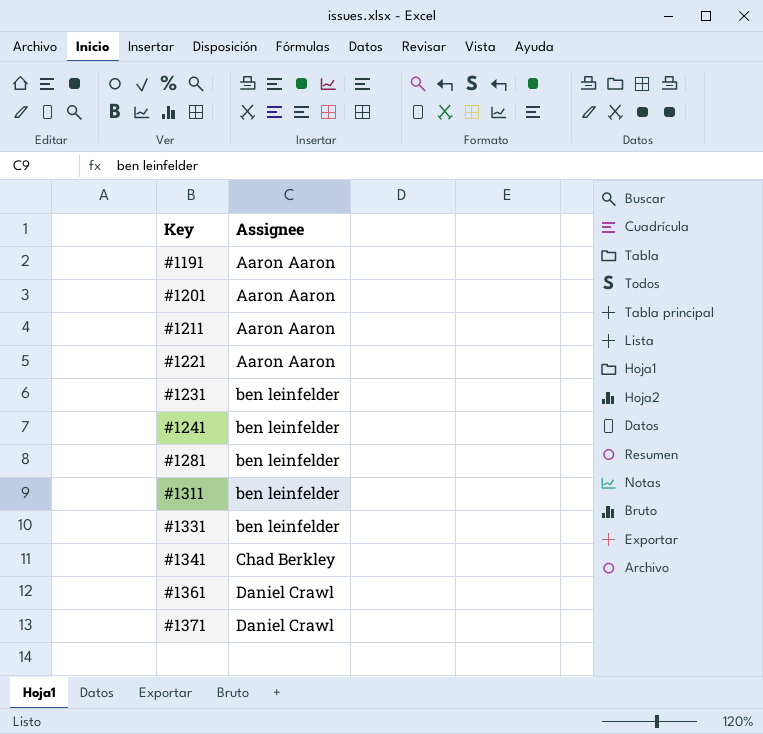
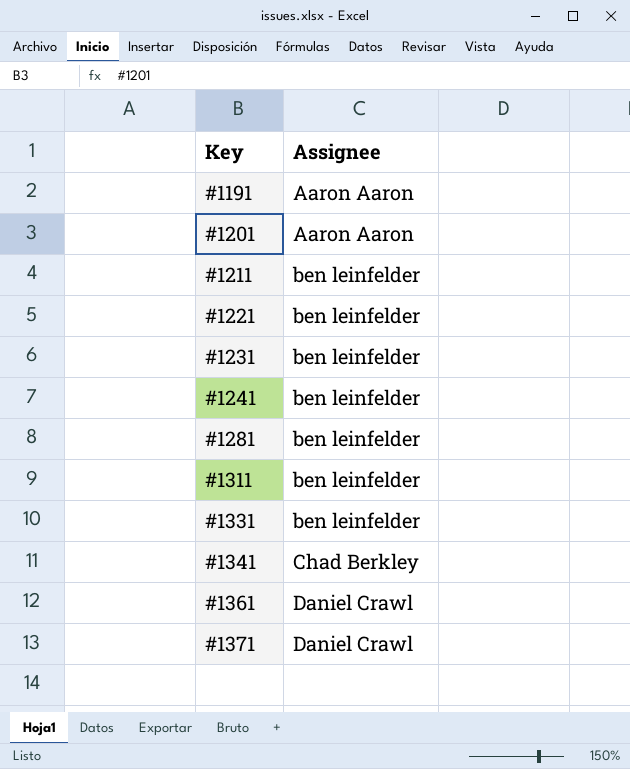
#1211 | Assignee: Aaron Aaron -> ben leinfelder
#1221 | Assignee: Aaron Aaron -> ben leinfelder

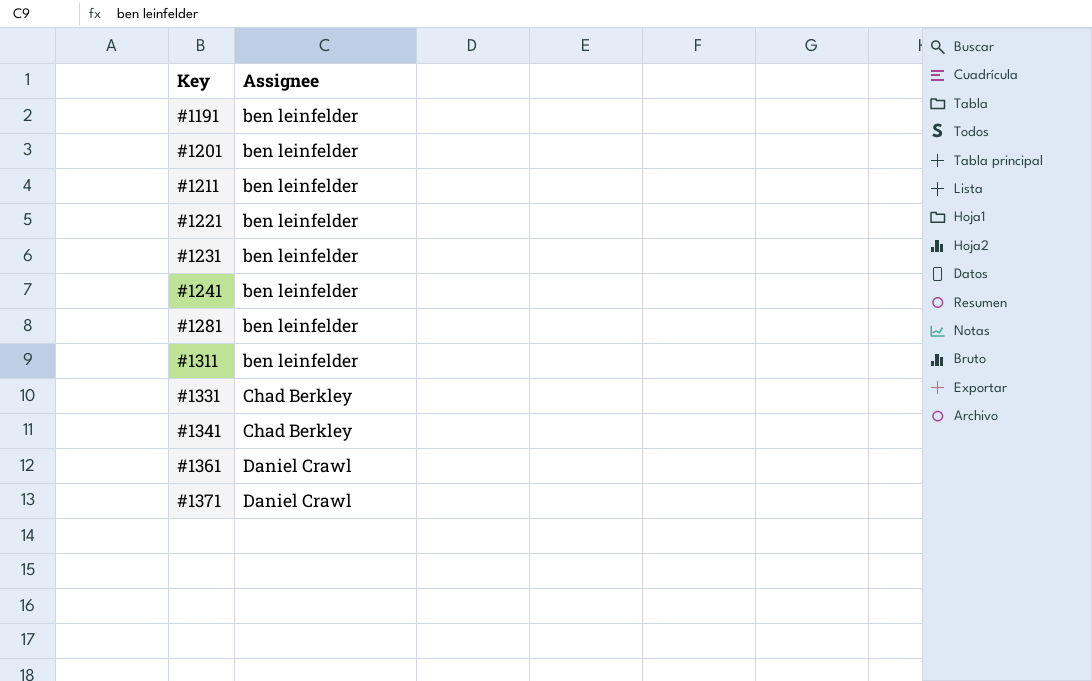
#1191 | Assignee: Aaron Aaron -> ben leinfelder
#1201 | Assignee: Aaron Aaron -> ben leinfelder
#1331 | Assignee: ben leinfelder -> Chad Berkley

